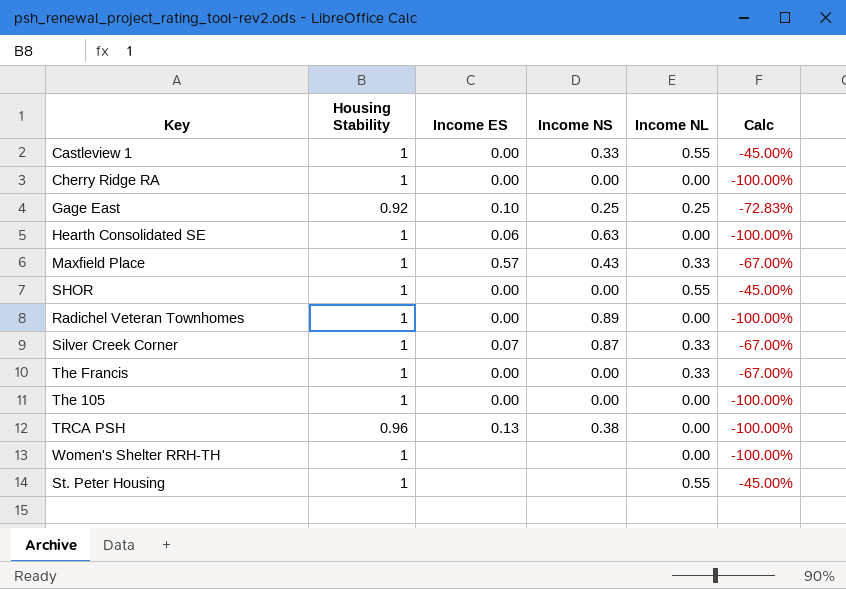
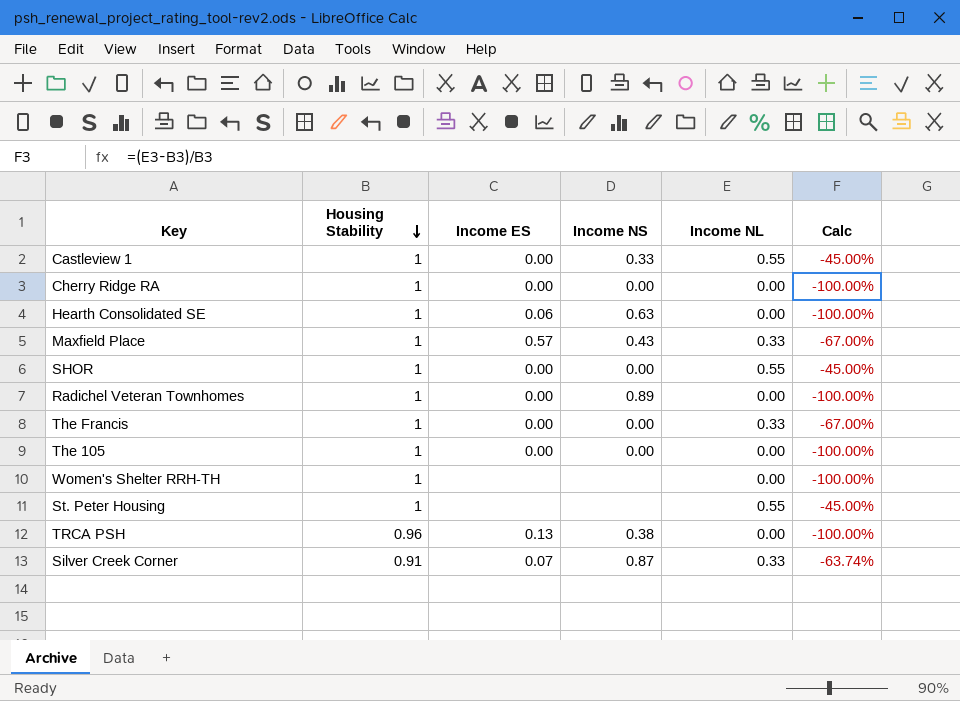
row order: none -> Housing Stability descending
row Gage East: 0.92 | 0.10 | 0.25 | 0.25 | -72.83% -> none
Silver Creek Corner | Housing Stability: 1 -> 0.91
Silver Creek Corner | Calc: -67.00% -> -63.74%

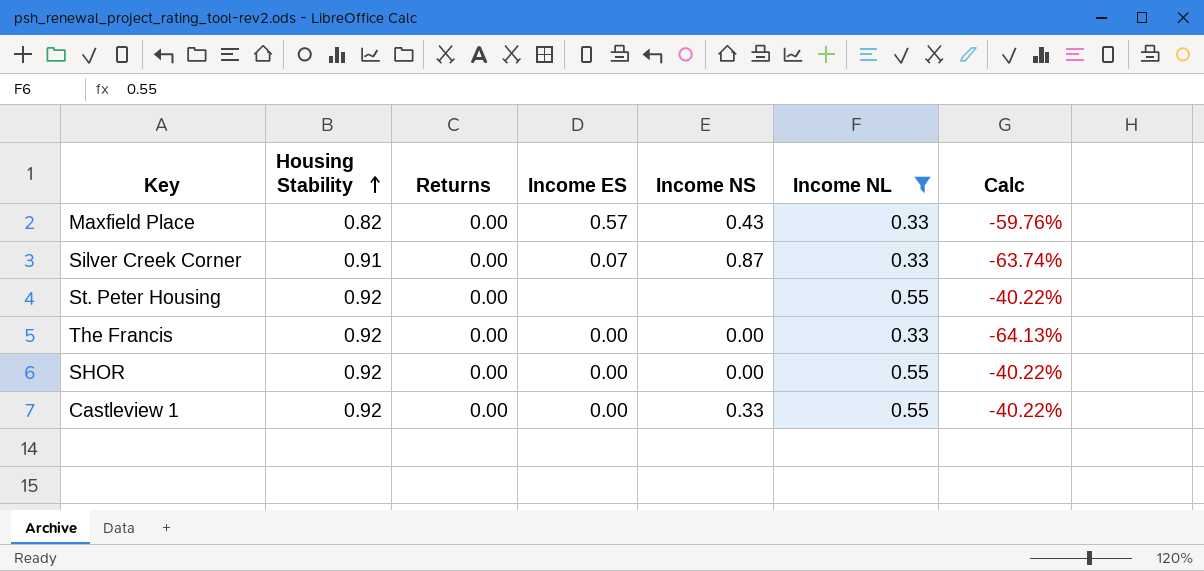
filter: none -> Income NL != 0.00
row order: Housing Stability descending -> Housing Stability ascending
column Returns | position: none -> 3
Maxfield Place | Housing Stability: 1 -> 0.82
Maxfield Place | Calc: -67.00% -> -59.76%
St. Peter Housing | Housing Stability: 1 -> 0.92
St. Peter Housing | Calc: -45.00% -> -40.22%
The Francis | Housing Stability: 1 -> 0.92
The Francis | Calc: -67.00% -> -64.13%
SHOR | Housing Stability: 1 -> 0.92
SHOR | Calc: -45.00% -> -40.22%
Castleview 1 | Housing Stability: 1 -> 0.92
Castleview 1 | Calc: -45.00% -> -40.22%

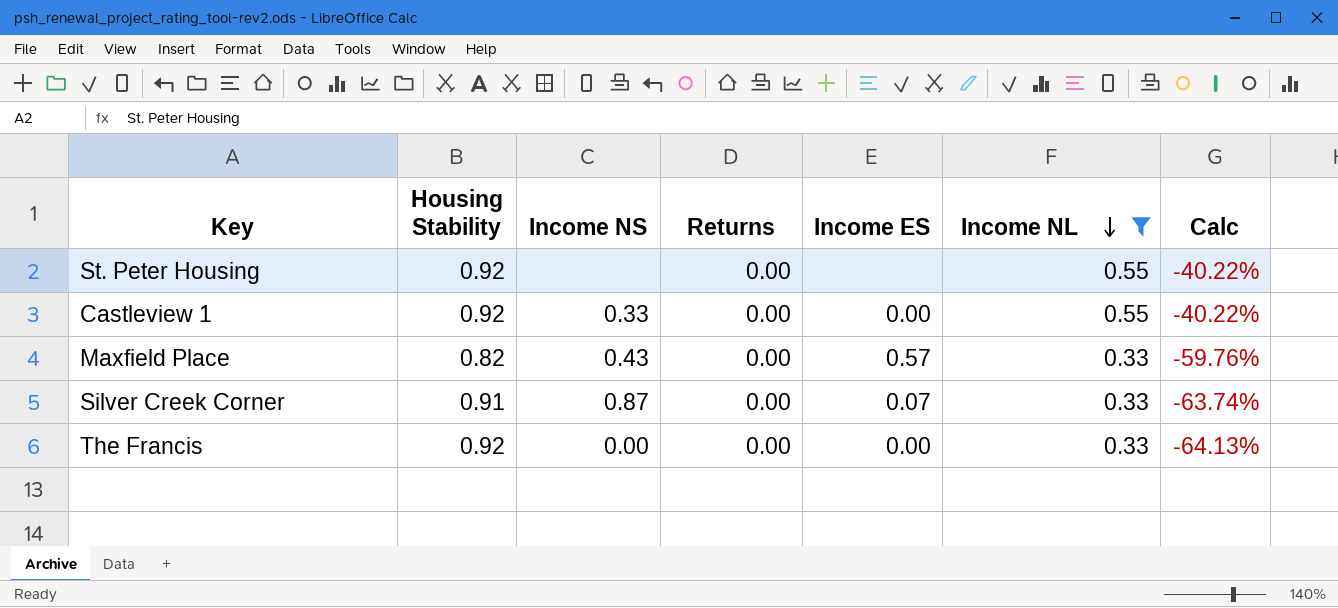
row order: Housing Stability ascending -> Income NL descending
column Income NS | position: 5 -> 3
row SHOR: 0.92 | 0.00 | 0.00 | 0.00 | 0.55 | -40.22% -> none

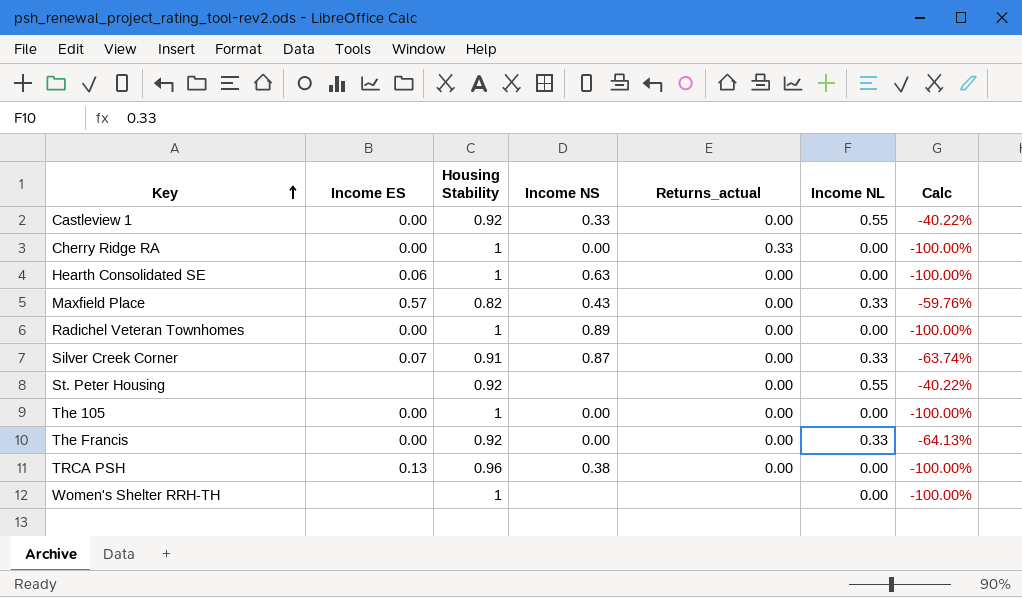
filter: Income NL != 0.00 -> none
row order: Income NL descending -> Key ascending
column Income ES | position: 5 -> 2
column name: Returns -> Returns_actual

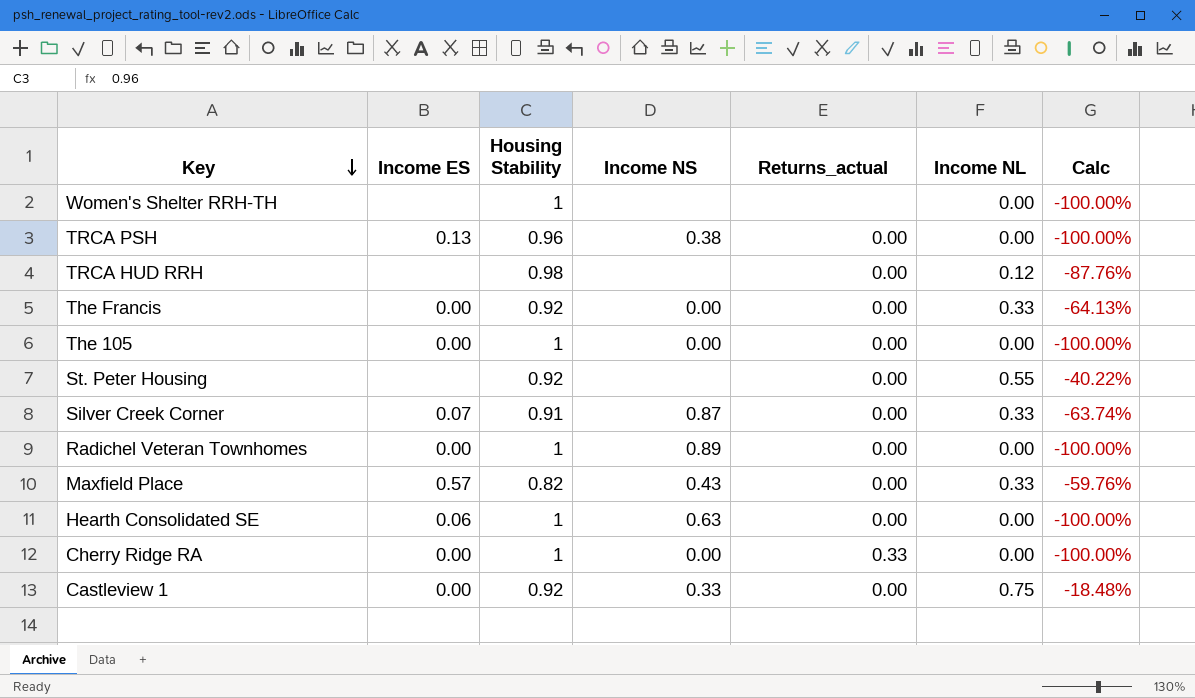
row order: Key ascending -> Key descending
row TRCA HUD RRH: none -> none | 0.98 | none | 0.00 | 0.12 | -87.76%
Castleview 1 | Income NL: 0.55 -> 0.75
Castleview 1 | Calc: -40.22% -> -18.48%

